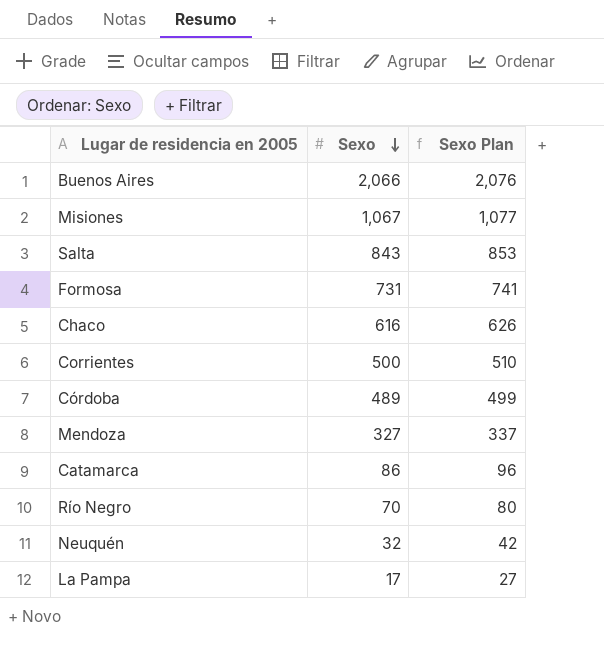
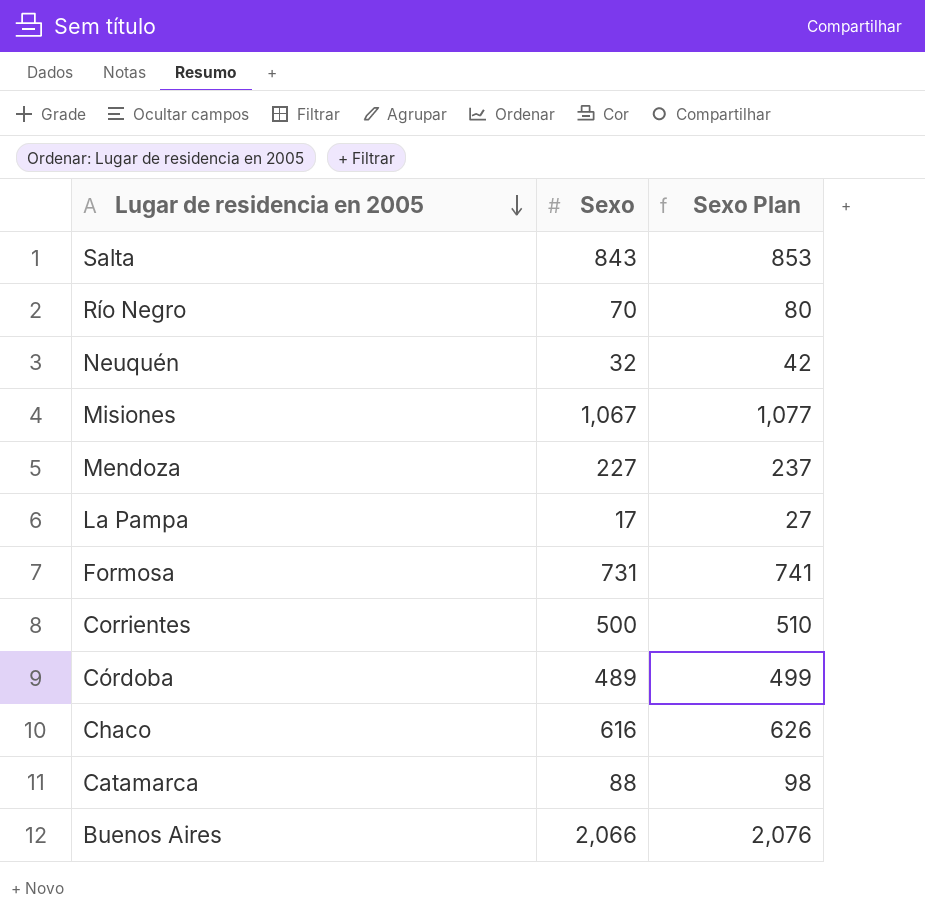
row order: Sexo descending -> Lugar de residencia en 2005 descending
Mendoza | Sexo: 327 -> 227
Mendoza | Sexo Plan: 337 -> 237
Catamarca | Sexo: 86 -> 88
Catamarca | Sexo Plan: 96 -> 98

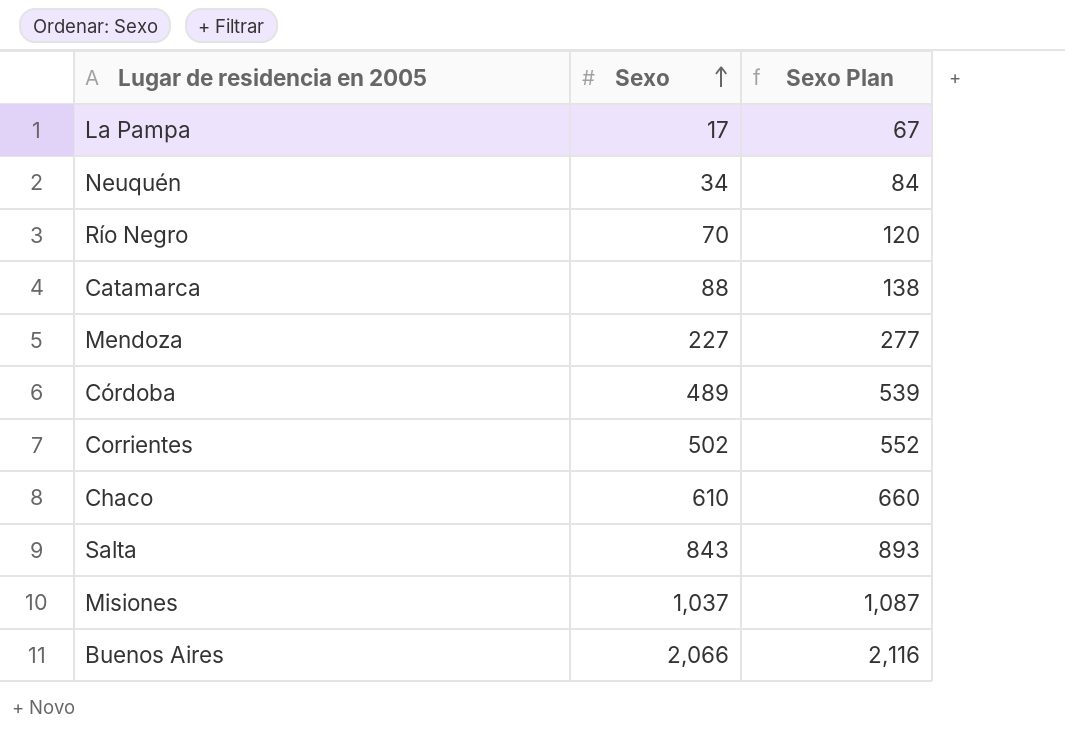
row order: Lugar de residencia en 2005 descending -> Sexo ascending
column Sexo Plan | formula: [Sexo] + 10 -> [Sexo] + 50
row Formosa: 731 | 741 -> none
Neuquén | Sexo: 32 -> 34
Corrientes | Sexo: 500 -> 502
Chaco | Sexo: 616 -> 610
Misiones | Sexo: 1,067 -> 1,037

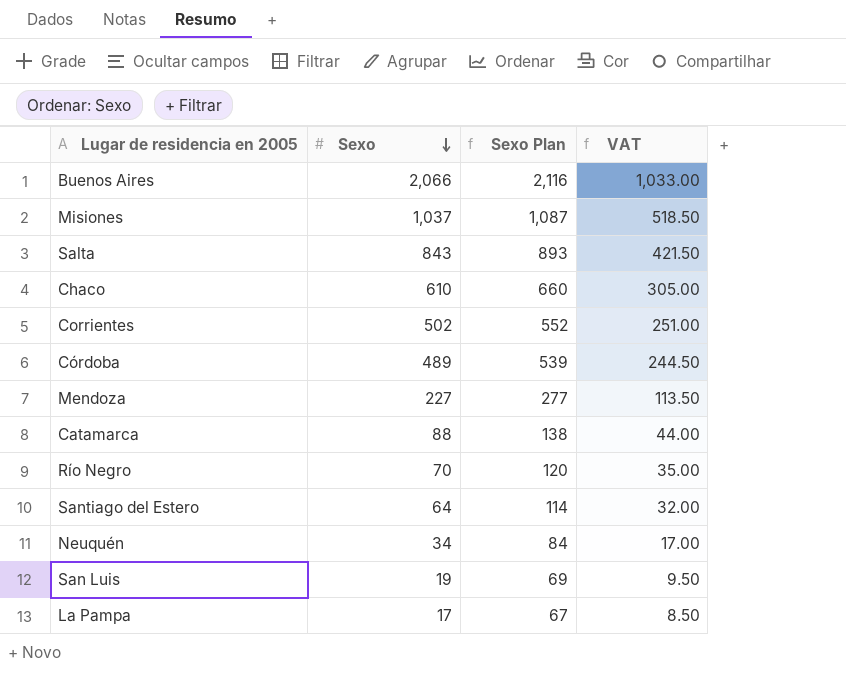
row order: Sexo ascending -> Sexo descending
column VAT | formula: none -> [Sexo] * 0.5
row Santiago del Estero: none -> 64 | 114 | 32.00
row San Luis: none -> 19 | 69 | 9.50

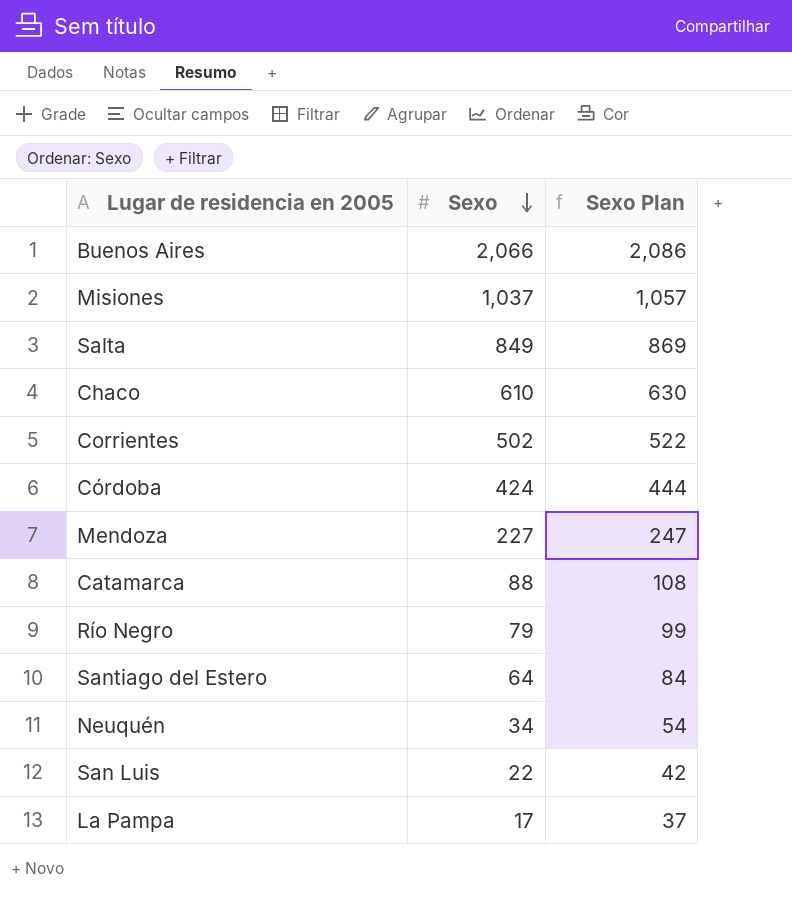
column VAT | formula: [Sexo] * 0.5 -> none
column Sexo Plan | formula: [Sexo] + 50 -> [Sexo] + 20
Salta | Sexo: 843 -> 849
Córdoba | Sexo: 489 -> 424
Río Negro | Sexo: 70 -> 79
San Luis | Sexo: 19 -> 22

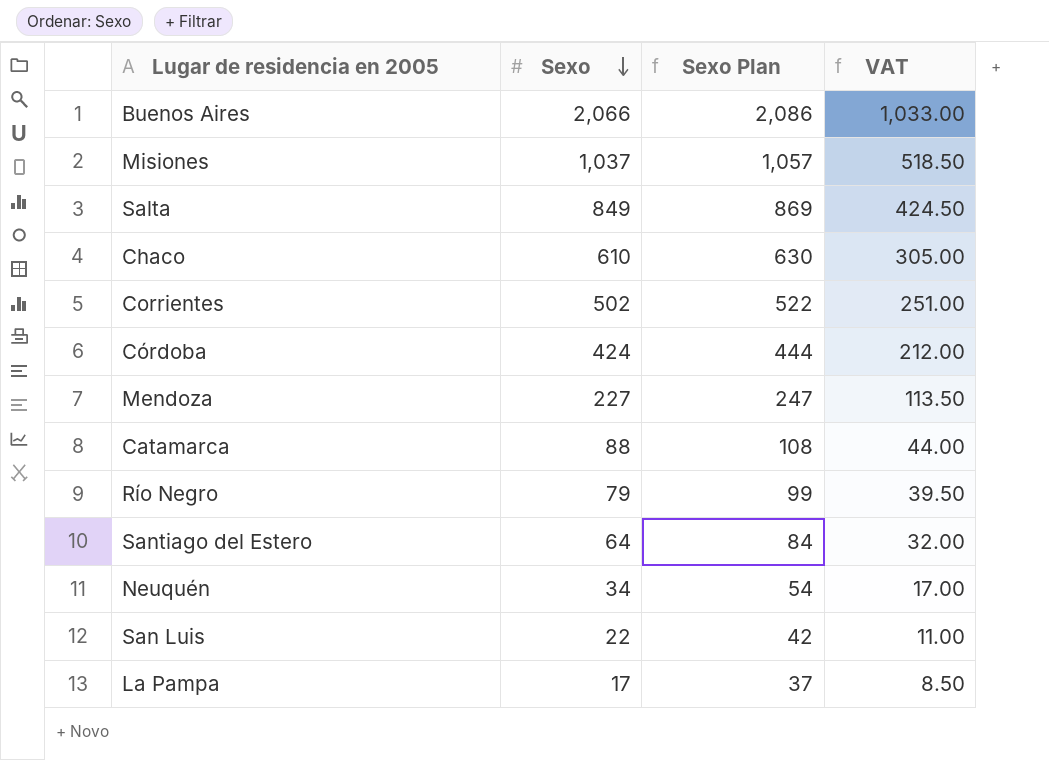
column VAT | formula: none -> [Sexo] * 0.5

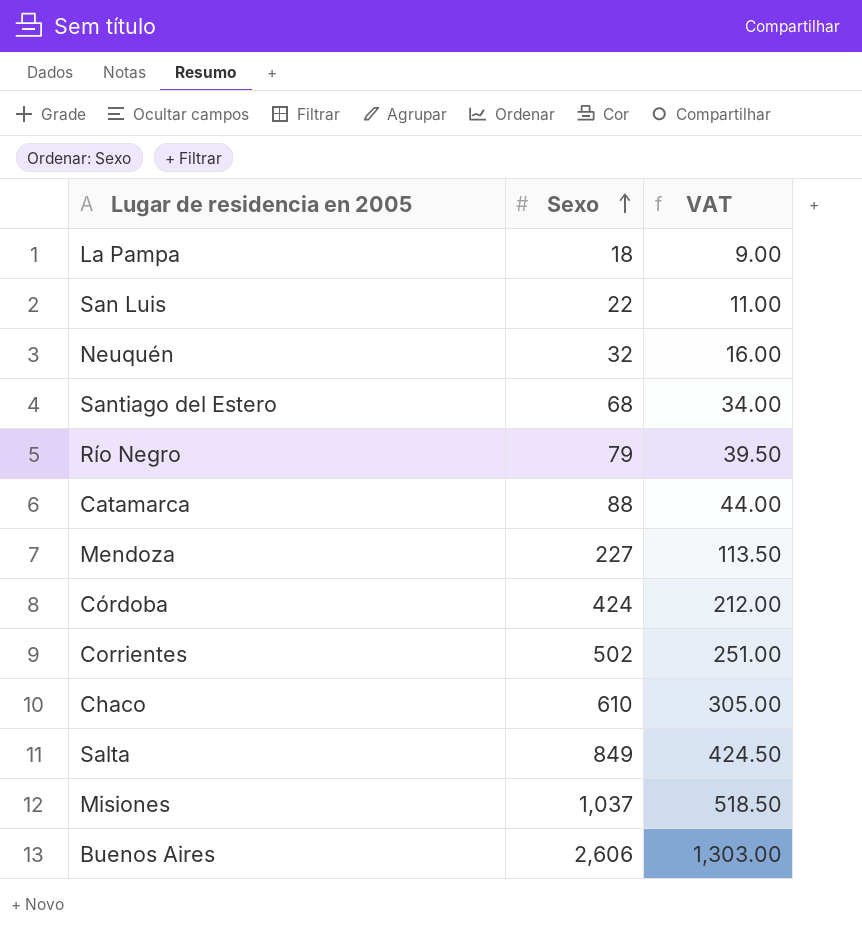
row order: Sexo descending -> Sexo ascending
column Sexo Plan | formula: [Sexo] + 20 -> none
La Pampa | Sexo: 17 -> 18
La Pampa | VAT: 8.50 -> 9.00
Neuquén | Sexo: 34 -> 32
Neuquén | VAT: 17.00 -> 16.00
Santiago del Estero | Sexo: 64 -> 68
Santiago del Estero | VAT: 32.00 -> 34.00
Buenos Aires | Sexo: 2,066 -> 2,606
Buenos Aires | VAT: 1,033.00 -> 1,303.00

